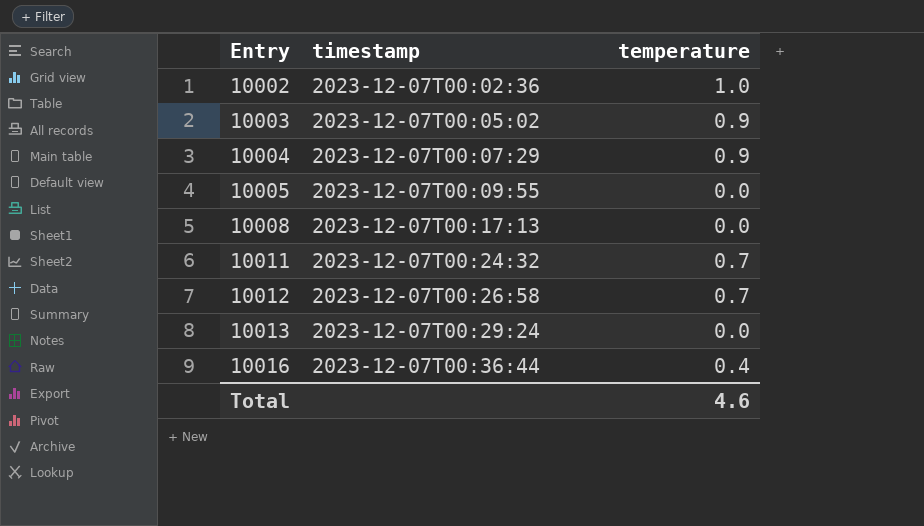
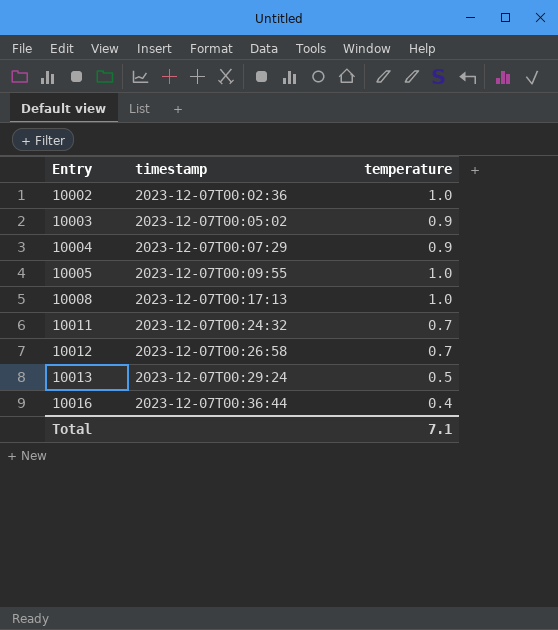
10005 | temperature: 0.0 -> 1.0
10008 | temperature: 0.0 -> 1.0
10013 | temperature: 0.0 -> 0.5
Total | temperature: 4.6 -> 7.1

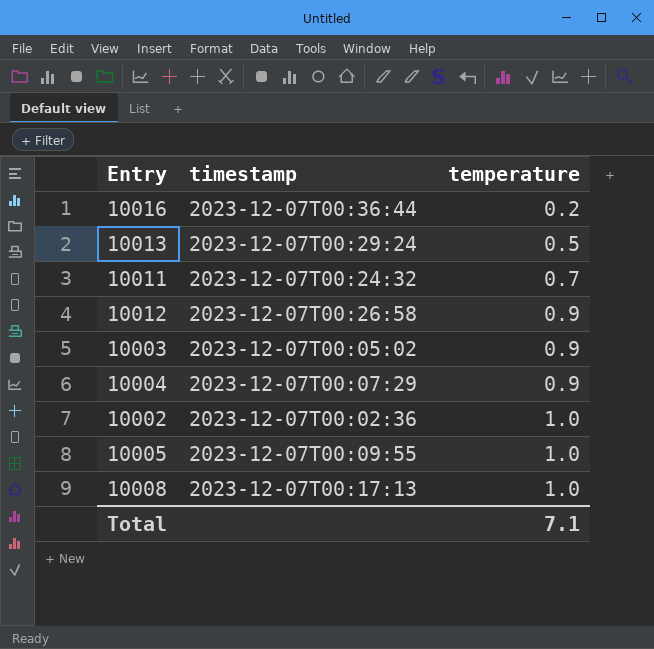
row order: Entry ascending -> temperature ascending
10016 | temperature: 0.4 -> 0.2
10012 | temperature: 0.7 -> 0.9

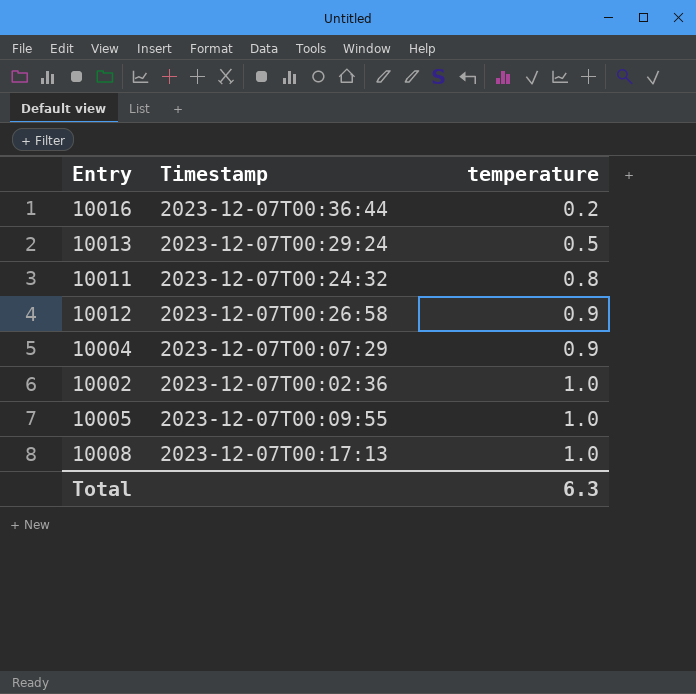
column name: timestamp -> Timestamp
row 10003: 2023-12-07T00:05:02 | 0.9 -> none
10011 | temperature: 0.7 -> 0.8
Total | temperature: 7.1 -> 6.3

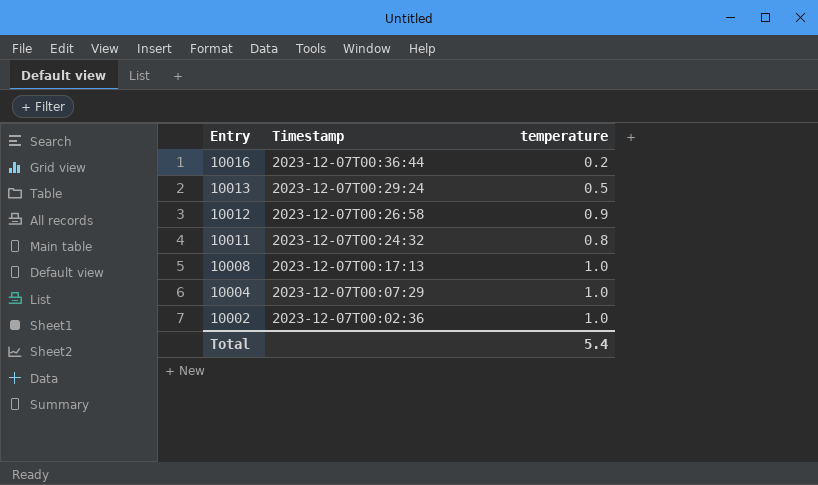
row order: temperature ascending -> Entry descending
row 10005: 2023-12-07T00:09:55 | 1.0 -> none
10004 | temperature: 0.9 -> 1.0
Total | temperature: 6.3 -> 5.4

